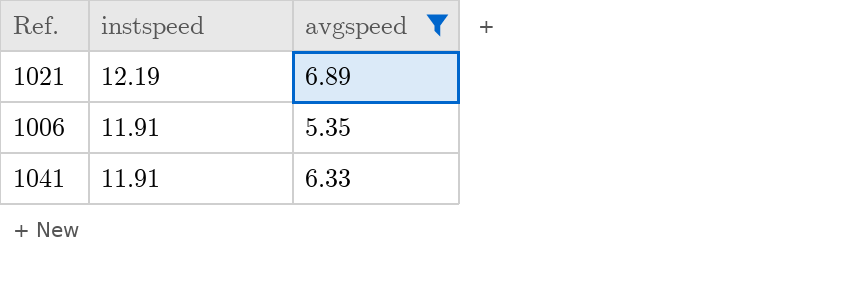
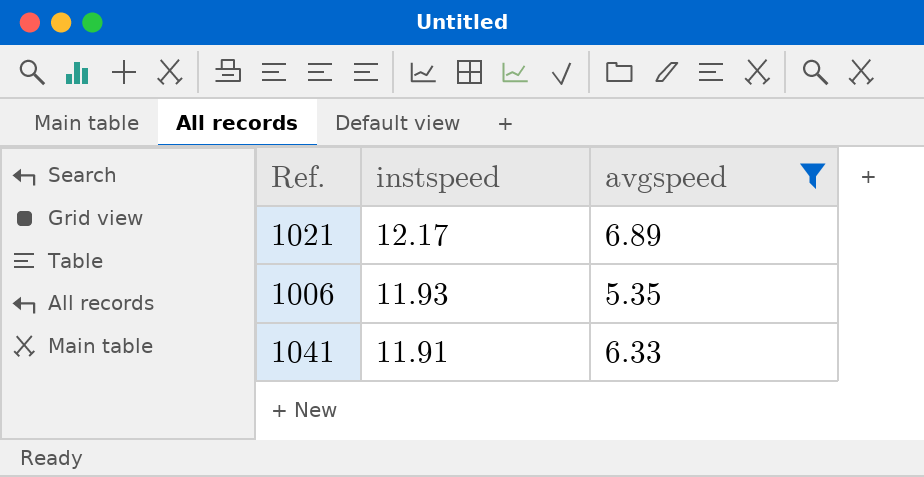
1021 | instspeed: 12.19 -> 12.17
1006 | instspeed: 11.91 -> 11.93

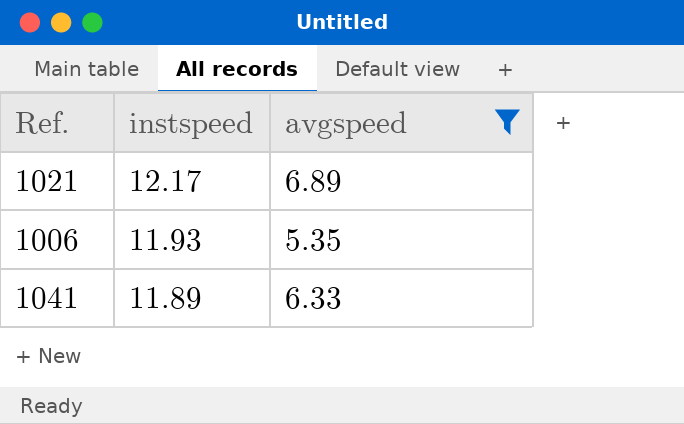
1041 | instspeed: 11.91 -> 11.89

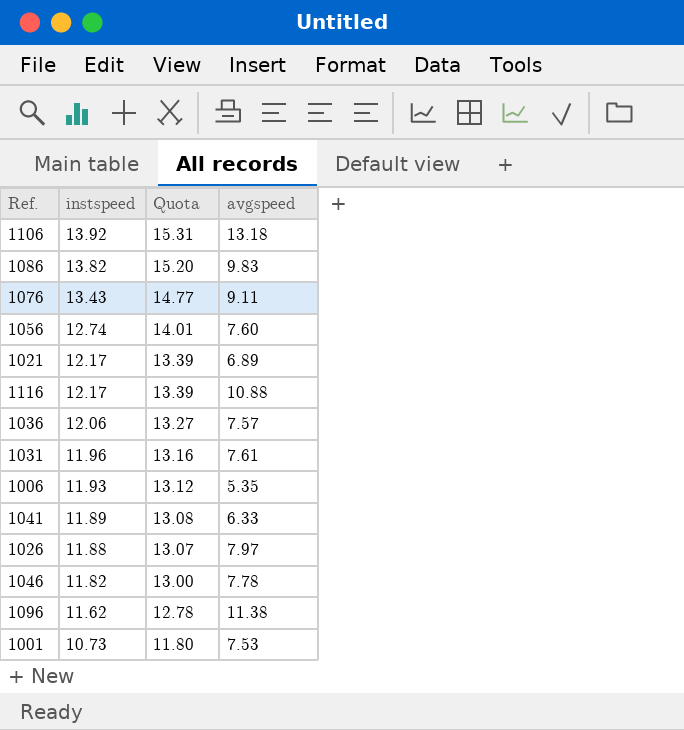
filter: avgspeed <= 6.89 -> none
column Quota | formula: none -> [instspeed] * 1.1

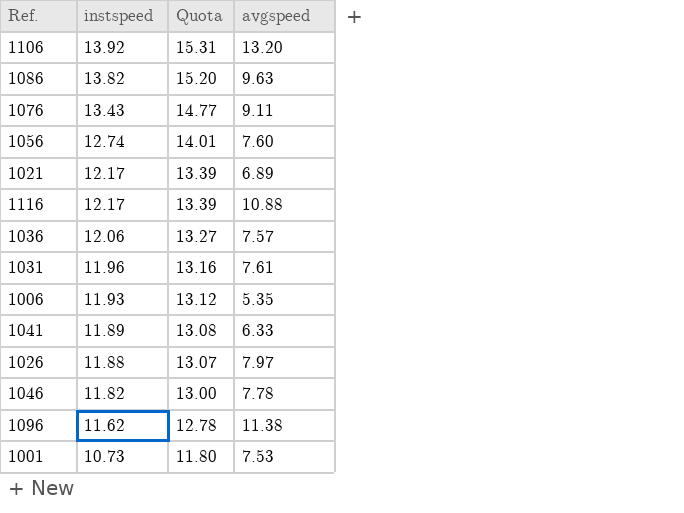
1106 | avgspeed: 13.18 -> 13.20
1086 | avgspeed: 9.83 -> 9.63

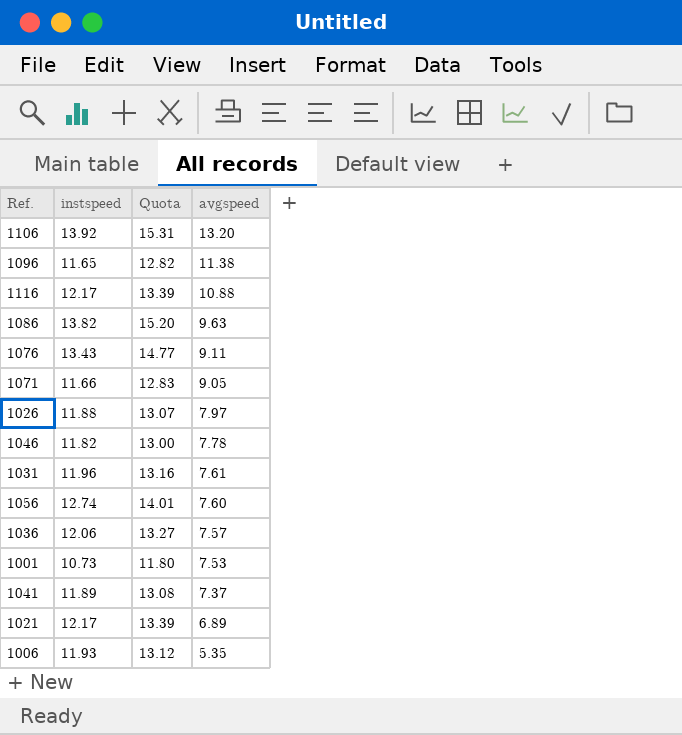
row order: instspeed descending -> avgspeed descending
1096 | instspeed: 11.62 -> 11.65
1096 | Quota: 12.78 -> 12.82
row 1071: none -> 11.66 | 12.83 | 9.05
1041 | avgspeed: 6.33 -> 7.37

